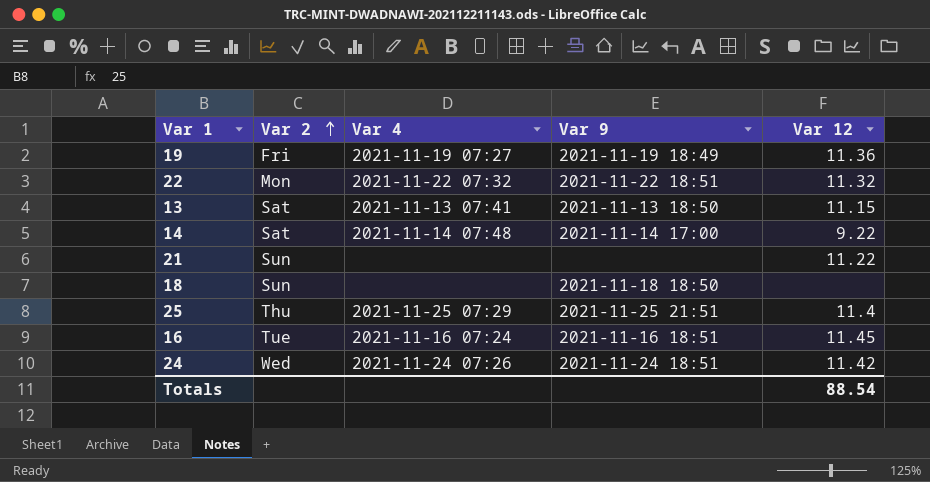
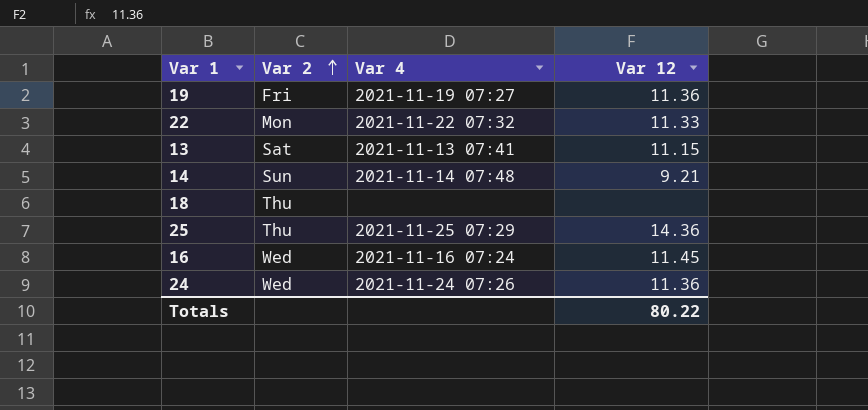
column Var 9 | position: 4 -> none
row 21: Sun | none | none | 11.22 -> none
22 | Var 12: 11.32 -> 11.33
14 | Var 2: Sat -> Sun
14 | Var 12: 9.22 -> 9.21
18 | Var 2: Sun -> Thu
25 | Var 12: 11.4 -> 14.36
16 | Var 2: Tue -> Wed
24 | Var 12: 11.42 -> 11.36
Totals | Var 12: 88.54 -> 80.22

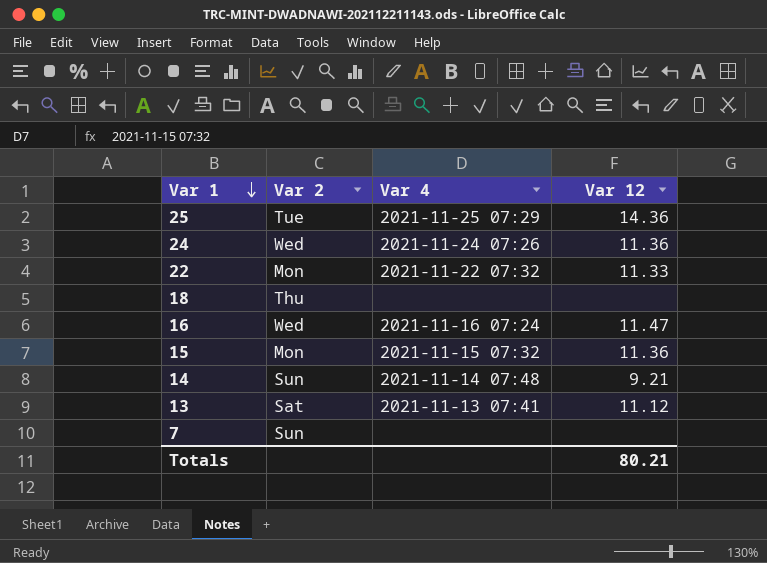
row order: Var 2 ascending -> Var 1 descending
row 19: Fri | 2021-11-19 07:27 | 11.36 -> none
25 | Var 2: Thu -> Tue
16 | Var 12: 11.45 -> 11.47
row 15: none -> Mon | 2021-11-15 07:32 | 11.36
13 | Var 12: 11.15 -> 11.12
row 7: none -> Sun | none | none
Totals | Var 12: 80.22 -> 80.21

